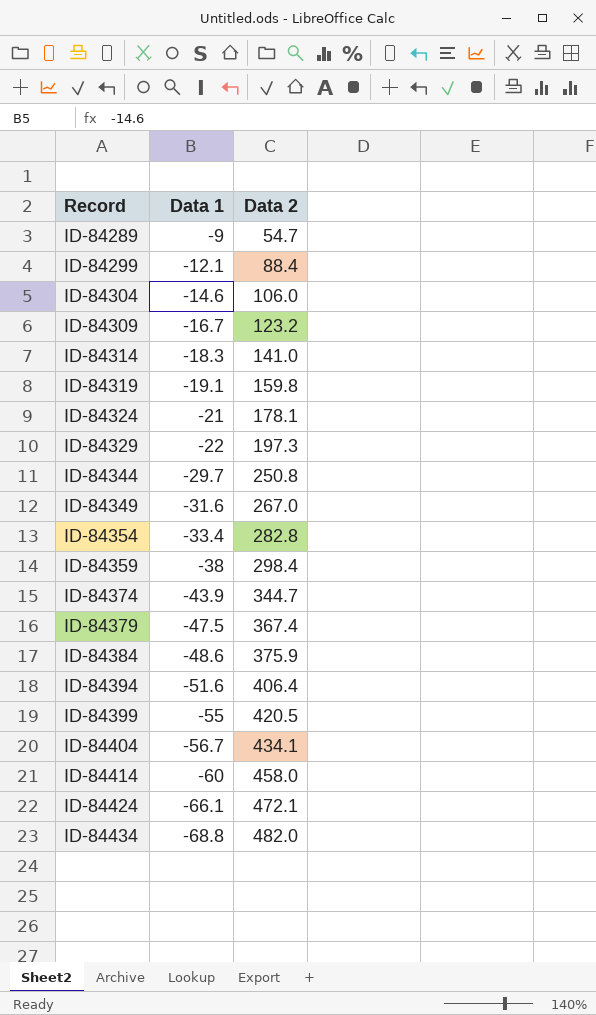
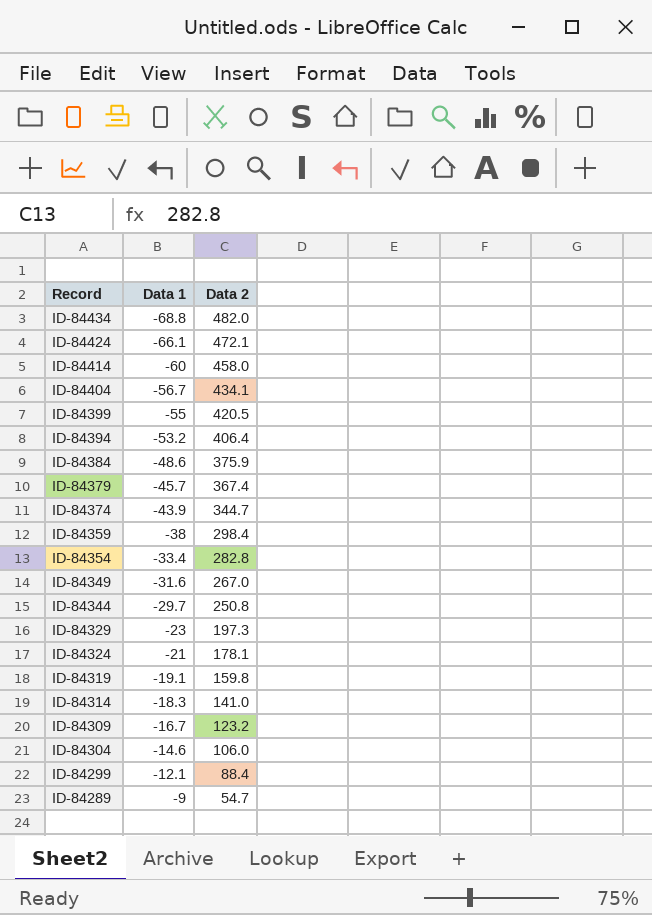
row order: Record ascending -> Record descending
ID-84394 | Data 1: -51.6 -> -53.2
ID-84379 | Data 1: -47.5 -> -45.7
ID-84329 | Data 1: -22 -> -23

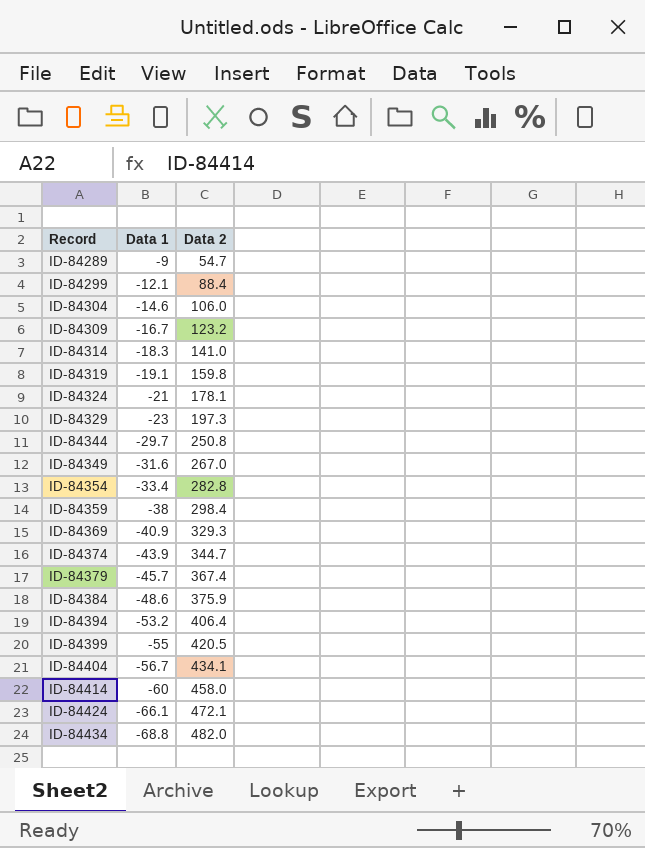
row order: Record descending -> Record ascending
row ID-84369: none -> -40.9 | 329.3

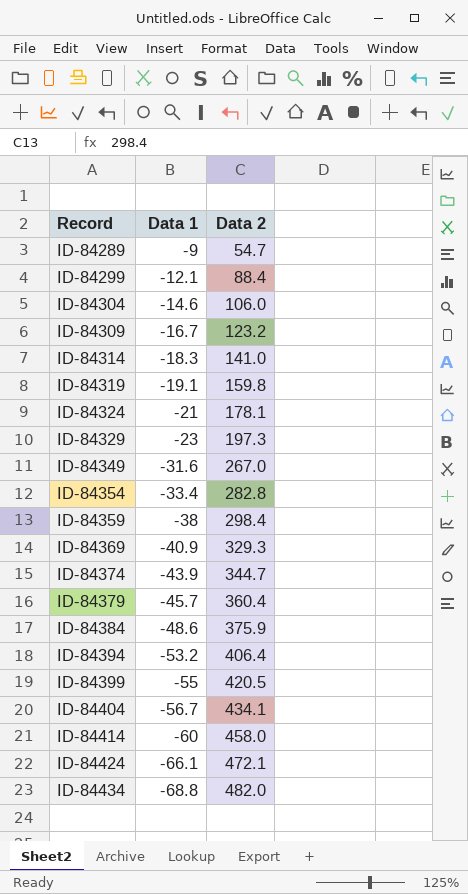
row ID-84344: -29.7 | 250.8 -> none
ID-84379 | Data 2: 367.4 -> 360.4

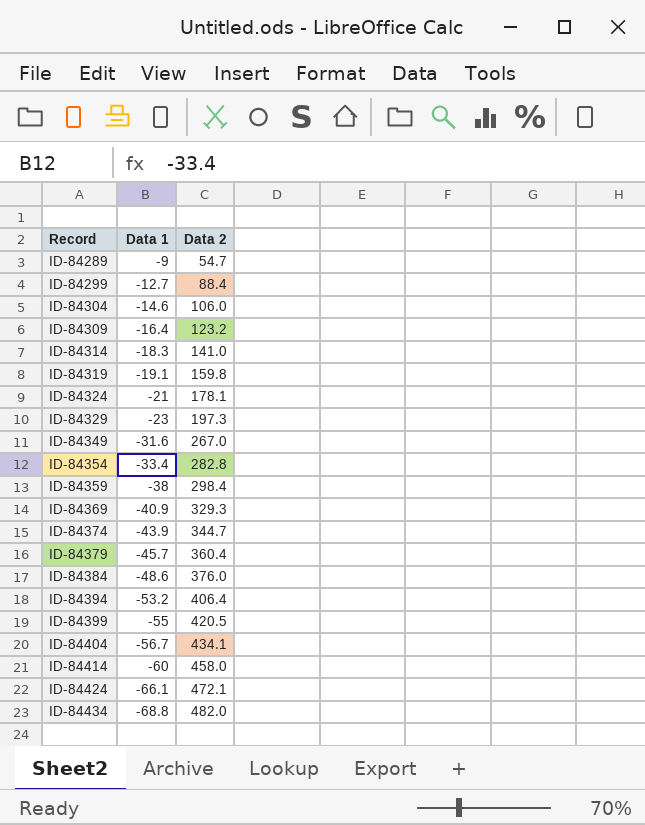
ID-84299 | Data 1: -12.1 -> -12.7
ID-84309 | Data 1: -16.7 -> -16.4
ID-84384 | Data 2: 375.9 -> 376.0

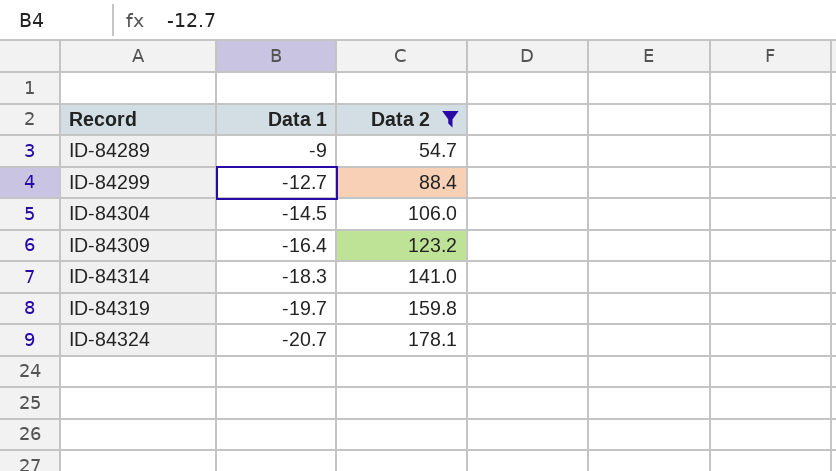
filter: none -> Data 2 <= 178.1
ID-84304 | Data 1: -14.6 -> -14.5
ID-84319 | Data 1: -19.1 -> -19.7
ID-84324 | Data 1: -21 -> -20.7

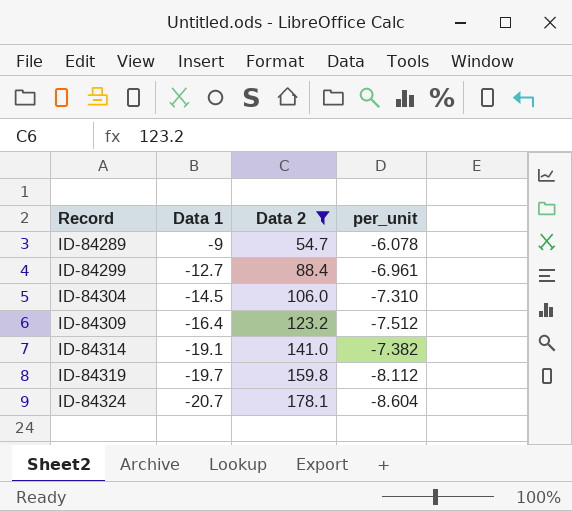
column per_unit | formula: none -> [Data 2] / [Data 1]
ID-84314 | Data 1: -18.3 -> -19.1

